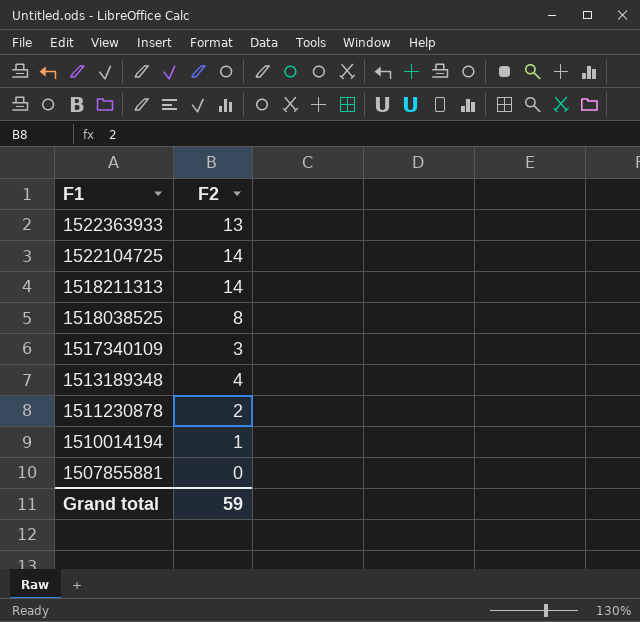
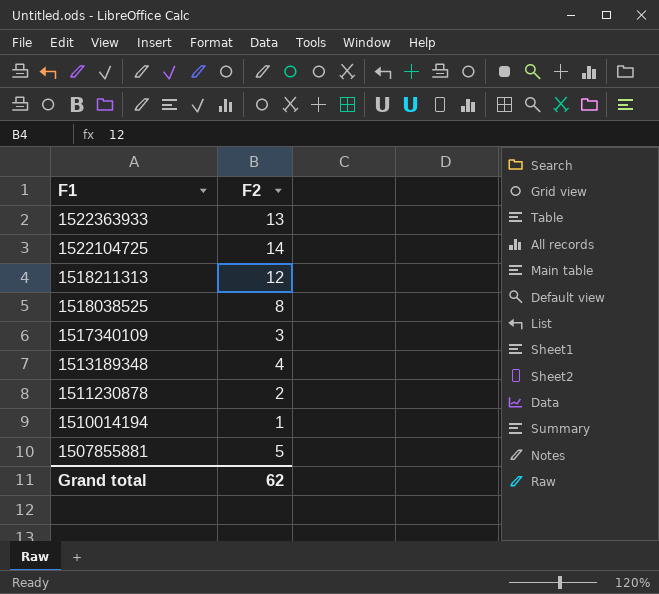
1518211313 | F2: 14 -> 12
1507855881 | F2: 0 -> 5
Grand total | F2: 59 -> 62

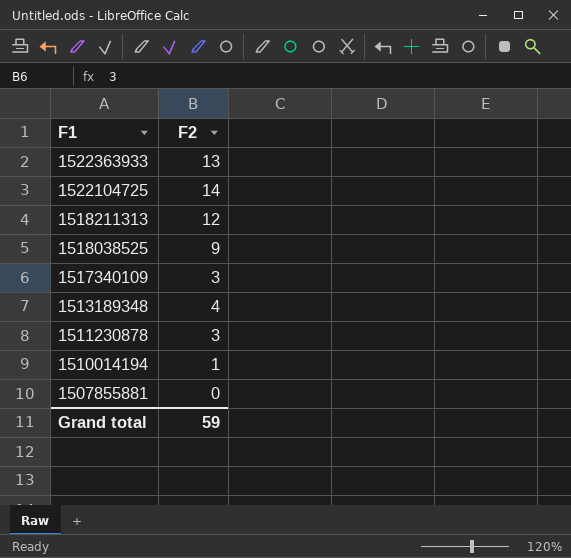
1518038525 | F2: 8 -> 9
1511230878 | F2: 2 -> 3
1507855881 | F2: 5 -> 0
Grand total | F2: 62 -> 59

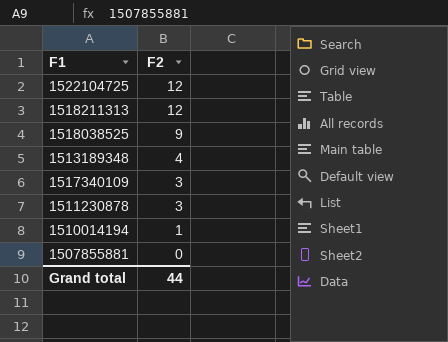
row order: F1 descending -> F2 descending
row 1522363933: 13 -> none
1522104725 | F2: 14 -> 12
Grand total | F2: 59 -> 44

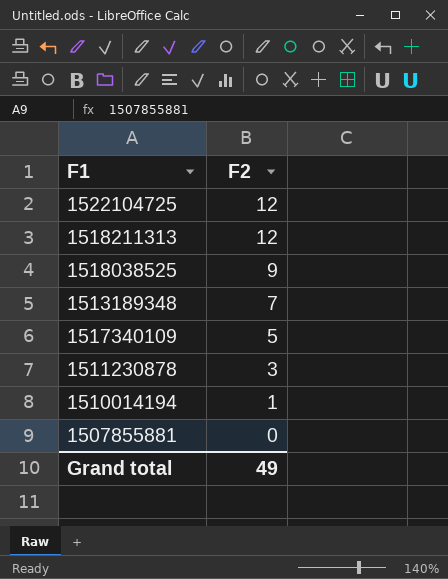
1513189348 | F2: 4 -> 7
1517340109 | F2: 3 -> 5
Grand total | F2: 44 -> 49

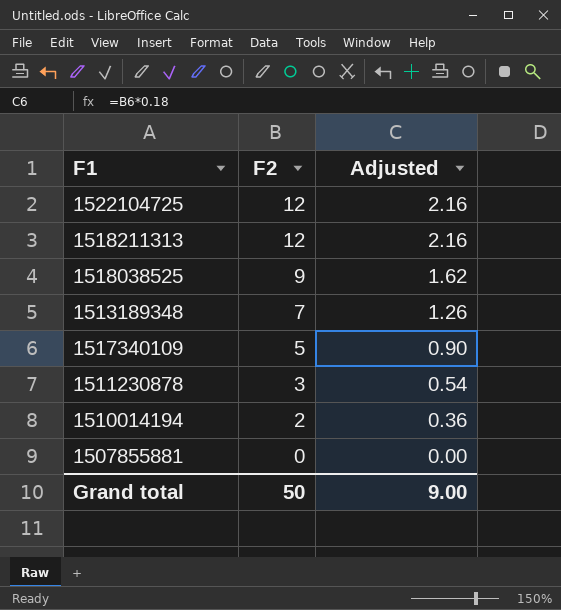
column Adjusted | formula: none -> [F2] * 0.18
1510014194 | F2: 1 -> 2
Grand total | F2: 49 -> 50

